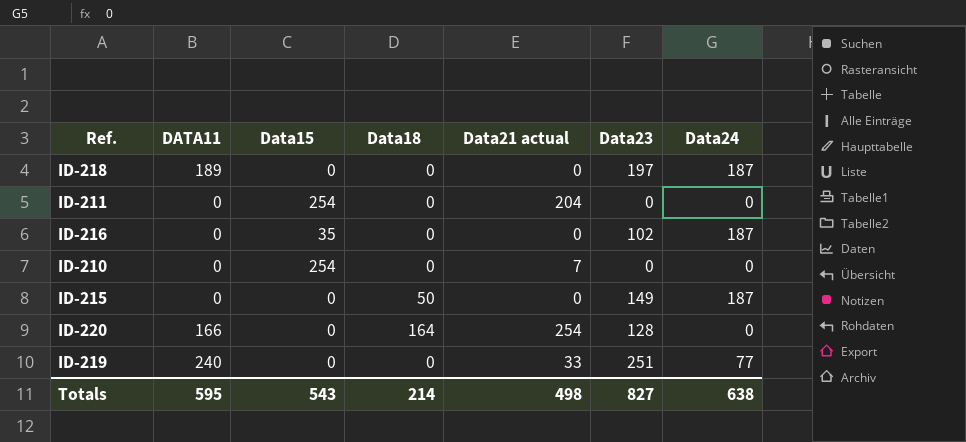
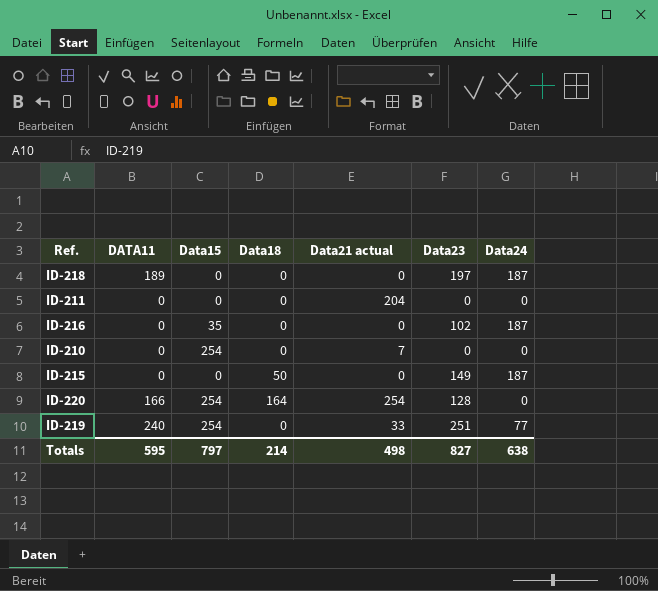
ID-211 | Data15: 254 -> 0
ID-220 | Data15: 0 -> 254
ID-219 | Data15: 0 -> 254
Totals | Data15: 543 -> 797

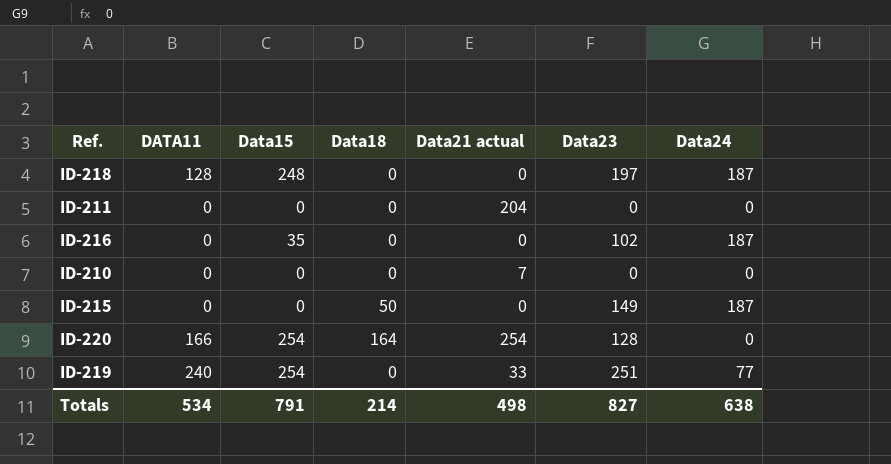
ID-218 | DATA11: 189 -> 128
ID-218 | Data15: 0 -> 248
ID-210 | Data15: 254 -> 0
Totals | DATA11: 595 -> 534
Totals | Data15: 797 -> 791

